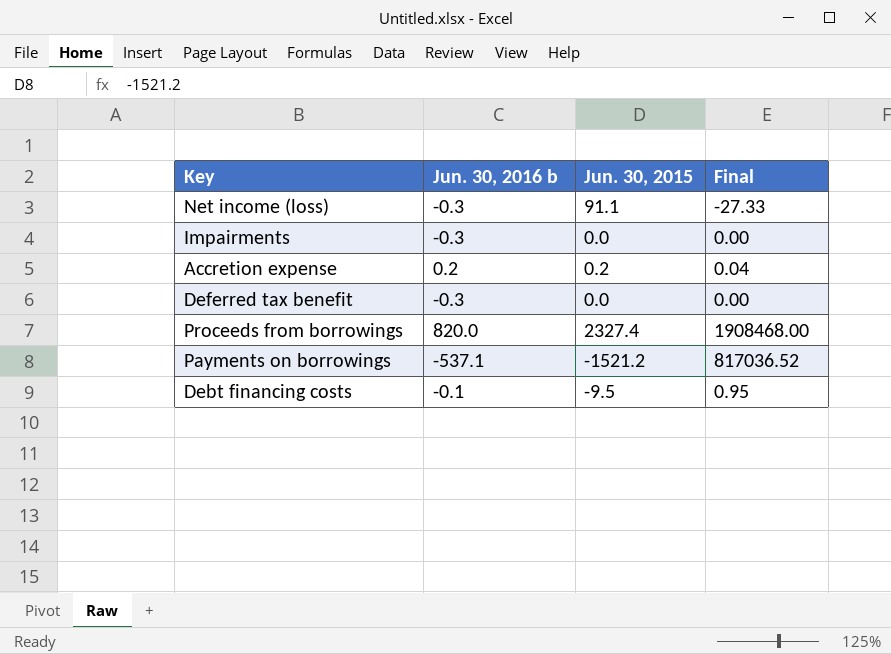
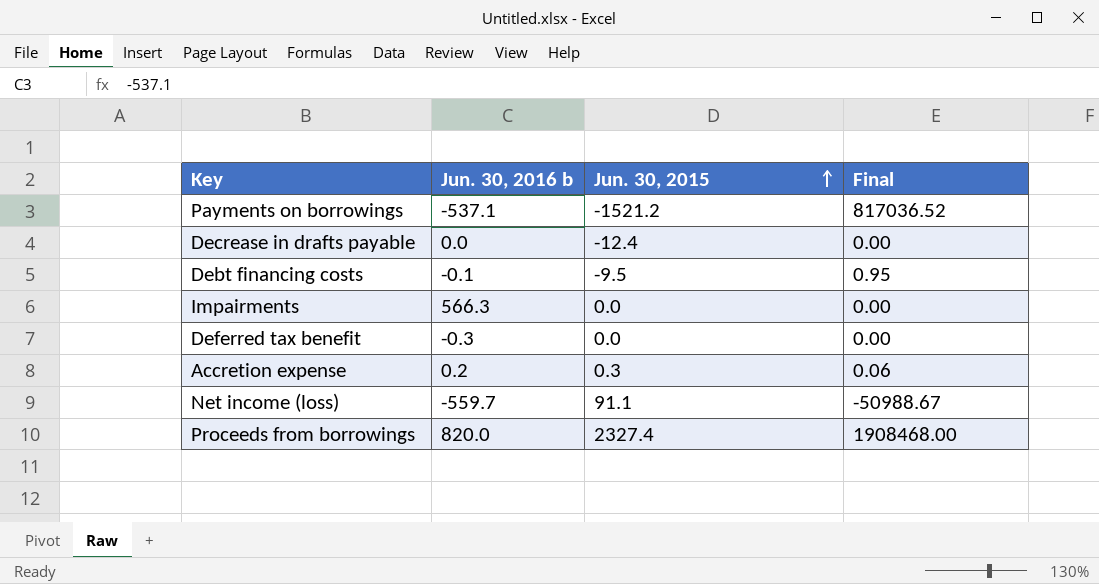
row order: none -> Jun. 30, 2015 ascending
row Decrease in drafts payable: none -> 0.0 | -12.4 | 0.00
Impairments | Jun. 30, 2016 b: -0.3 -> 566.3
Accretion expense | Jun. 30, 2015: 0.2 -> 0.3
Accretion expense | Final: 0.04 -> 0.06
Net income (loss) | Jun. 30, 2016 b: -0.3 -> -559.7
Net income (loss) | Final: -27.33 -> -50988.67

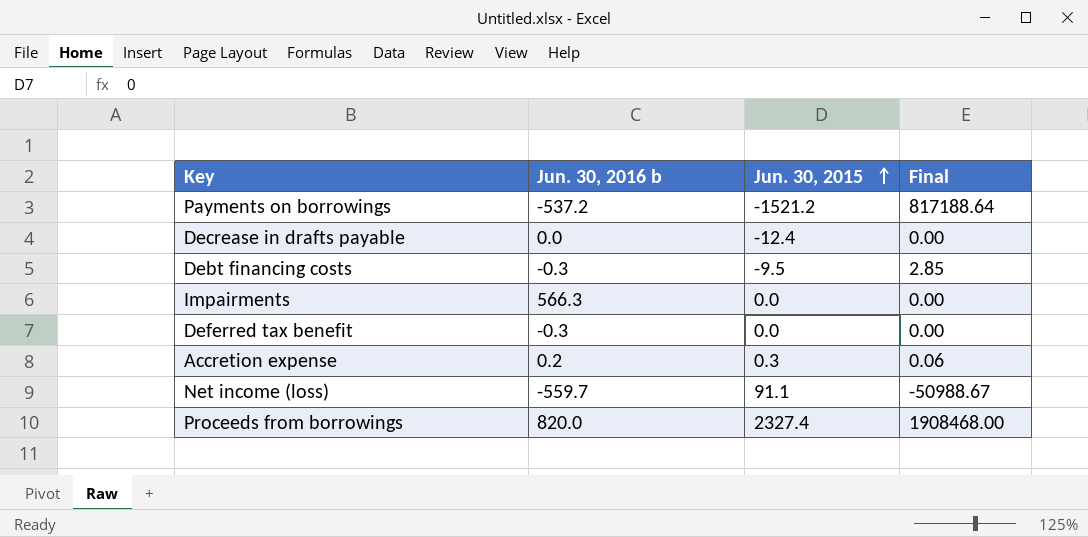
Payments on borrowings | Jun. 30, 2016 b: -537.1 -> -537.2
Payments on borrowings | Final: 817036.52 -> 817188.64
Debt financing costs | Jun. 30, 2016 b: -0.1 -> -0.3
Debt financing costs | Final: 0.95 -> 2.85

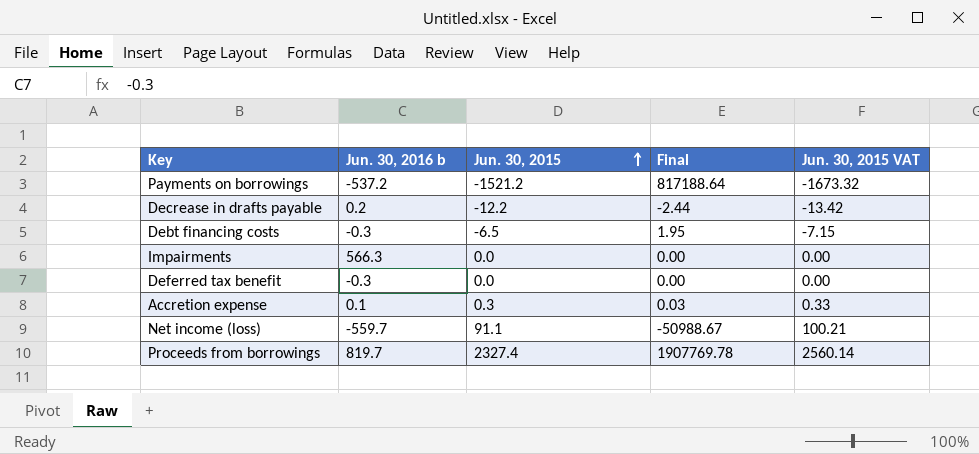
column Jun. 30, 2015 VAT | formula: none -> [Jun. 30, 2015] * 1.1
Decrease in drafts payable | Jun. 30, 2016 b: 0.0 -> 0.2
Decrease in drafts payable | Jun. 30, 2015: -12.4 -> -12.2
Decrease in drafts payable | Final: 0.00 -> -2.44
Debt financing costs | Jun. 30, 2015: -9.5 -> -6.5
Debt financing costs | Final: 2.85 -> 1.95
Accretion expense | Jun. 30, 2016 b: 0.2 -> 0.1
Accretion expense | Final: 0.06 -> 0.03
Proceeds from borrowings | Jun. 30, 2016 b: 820.0 -> 819.7
Proceeds from borrowings | Final: 1908468.00 -> 1907769.78

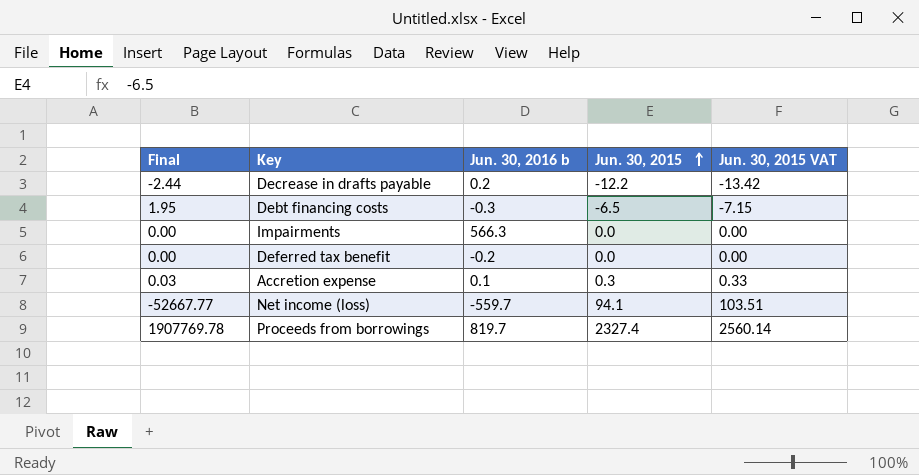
column Final | position: 4 -> 1
row Payments on borrowings: -537.2 | -1521.2 | 817188.64 | -1673.32 -> none
Deferred tax benefit | Jun. 30, 2016 b: -0.3 -> -0.2
Net income (loss) | Final: -50988.67 -> -52667.77
Net income (loss) | Jun. 30, 2015: 91.1 -> 94.1
Net income (loss) | Jun. 30, 2015 VAT: 100.21 -> 103.51

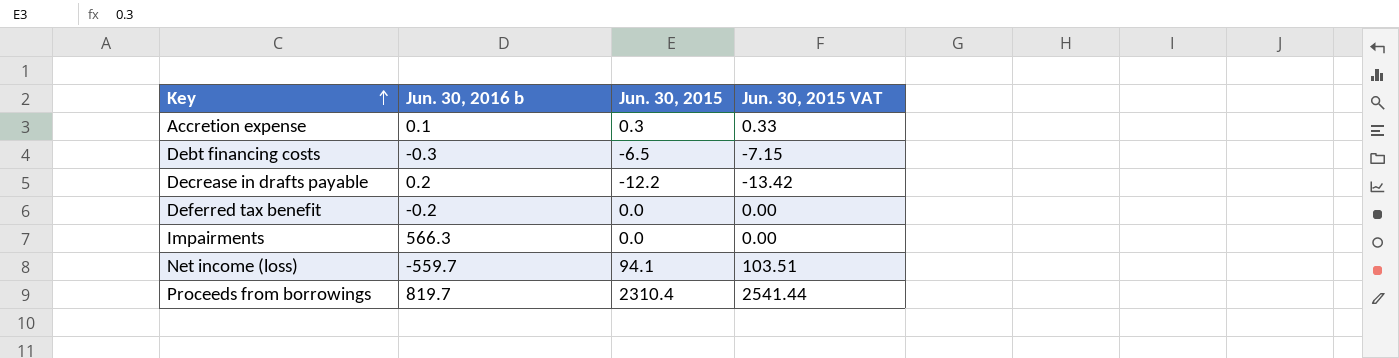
row order: Jun. 30, 2015 ascending -> Key ascending
column Final | formula: [Jun. 30, 2016 b] * [Jun. 30, 2015] -> none
Proceeds from borrowings | Jun. 30, 2015: 2327.4 -> 2310.4
Proceeds from borrowings | Jun. 30, 2015 VAT: 2560.14 -> 2541.44

